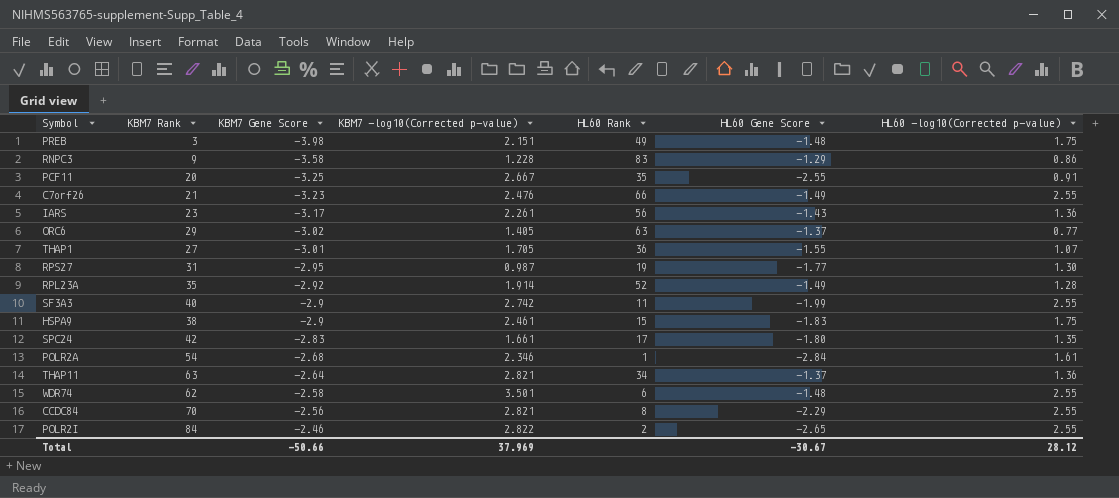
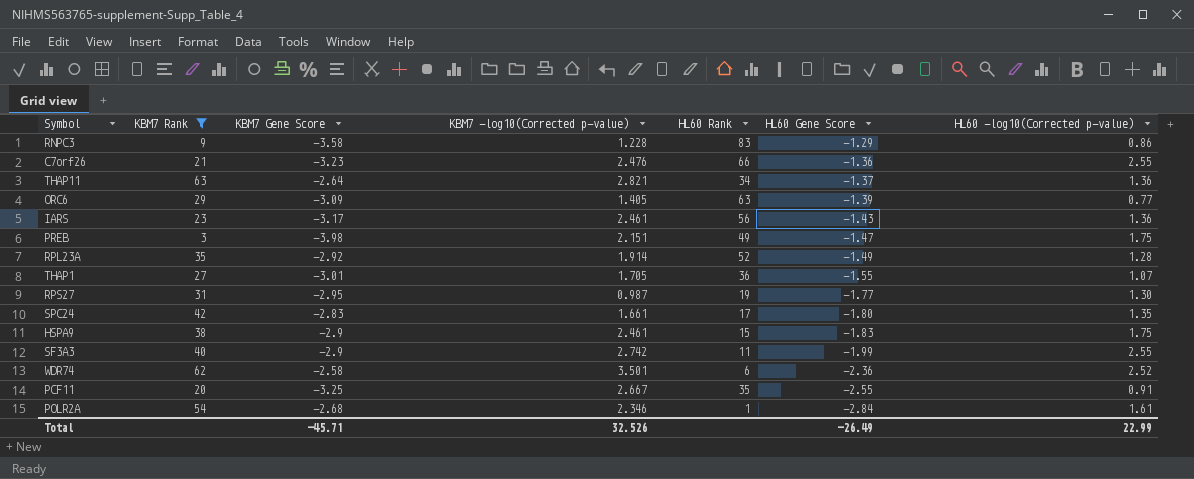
filter: none -> KBM7 Rank <= 63
row order: KBM7 Gene Score ascending -> HL60 Gene Score descending
C7orf26 | HL60 Gene Score: -1.49 -> -1.36
ORC6 | KBM7 Gene Score: -3.02 -> -3.09
ORC6 | HL60 Gene Score: -1.37 -> -1.39
IARS | KBM7 -log10(Corrected p-value): 2.261 -> 2.461
PREB | HL60 Gene Score: -1.48 -> -1.47
WDR74 | HL60 Gene Score: -1.48 -> -2.36
WDR74 | HL60 -log10(Corrected p-value): 2.55 -> 2.52
Total | KBM7 Gene Score: -50.66 -> -45.71
Total | KBM7 -log10(Corrected p-value): 37.969 -> 32.526
Total | HL60 Gene Score: -30.67 -> -26.49
Total | HL60 -log10(Corrected p-value): 28.12 -> 22.99

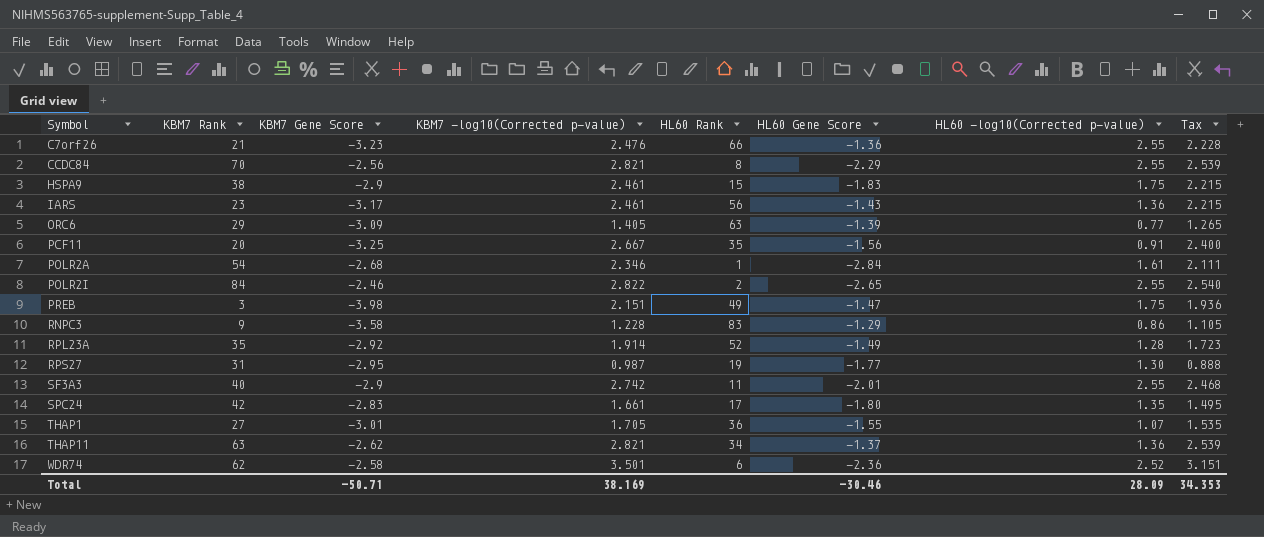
filter: KBM7 Rank <= 63 -> none
row order: HL60 Gene Score descending -> Symbol ascending
column Tax | formula: none -> [KBM7 -log10(Corrected p-value)] * 0.9
PCF11 | HL60 Gene Score: -2.55 -> -1.56
SF3A3 | HL60 Gene Score: -1.99 -> -2.01
THAP11 | KBM7 Gene Score: -2.64 -> -2.62
Total | KBM7 Gene Score: -45.71 -> -50.71
Total | KBM7 -log10(Corrected p-value): 32.526 -> 38.169
Total | HL60 Gene Score: -26.49 -> -30.46
Total | HL60 -log10(Corrected p-value): 22.99 -> 28.09

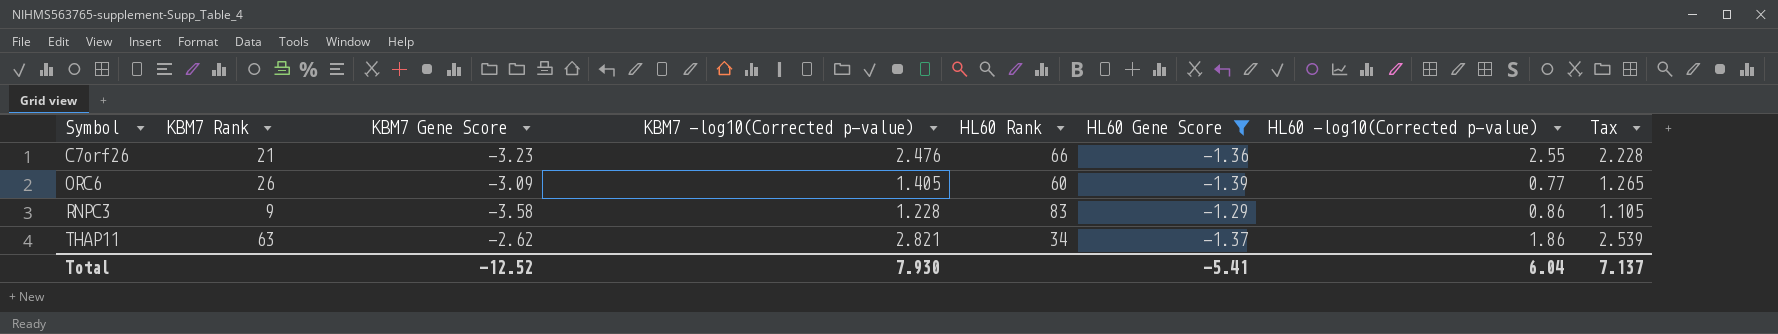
filter: none -> HL60 Gene Score >= -1.39
ORC6 | KBM7 Rank: 29 -> 26
ORC6 | HL60 Rank: 63 -> 60
THAP11 | HL60 -log10(Corrected p-value): 1.36 -> 1.86
Total | KBM7 Gene Score: -50.71 -> -12.52
Total | KBM7 -log10(Corrected p-value): 38.169 -> 7.930
Total | HL60 Gene Score: -30.46 -> -5.41
Total | HL60 -log10(Corrected p-value): 28.09 -> 6.04
Total | Tax: 34.353 -> 7.137

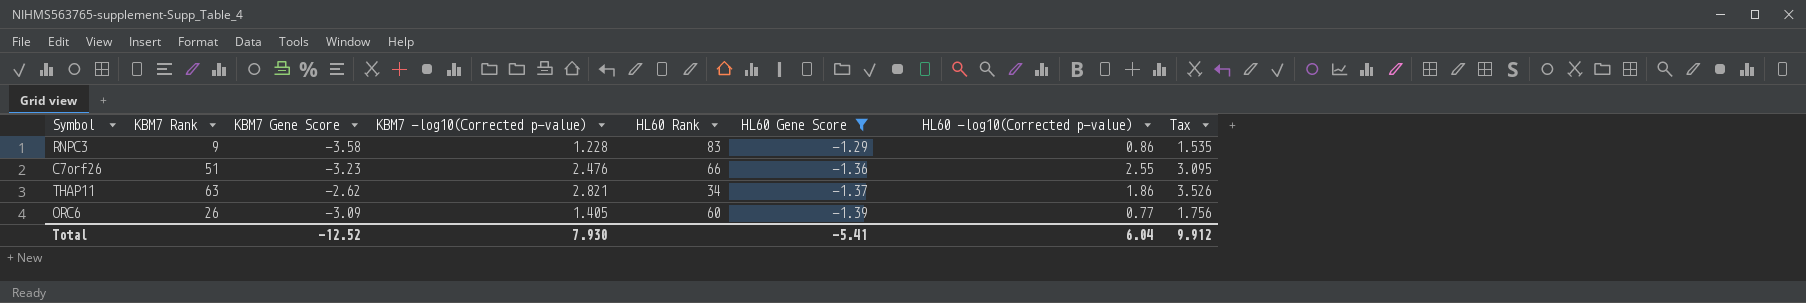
row order: Symbol ascending -> HL60 Gene Score descending
column Tax | formula: [KBM7 -log10(Corrected p-value)] * 0.9 -> [KBM7 -log10(Corrected p-value)] * 1.25
C7orf26 | KBM7 Rank: 21 -> 51
Total | Tax: 7.137 -> 9.912

